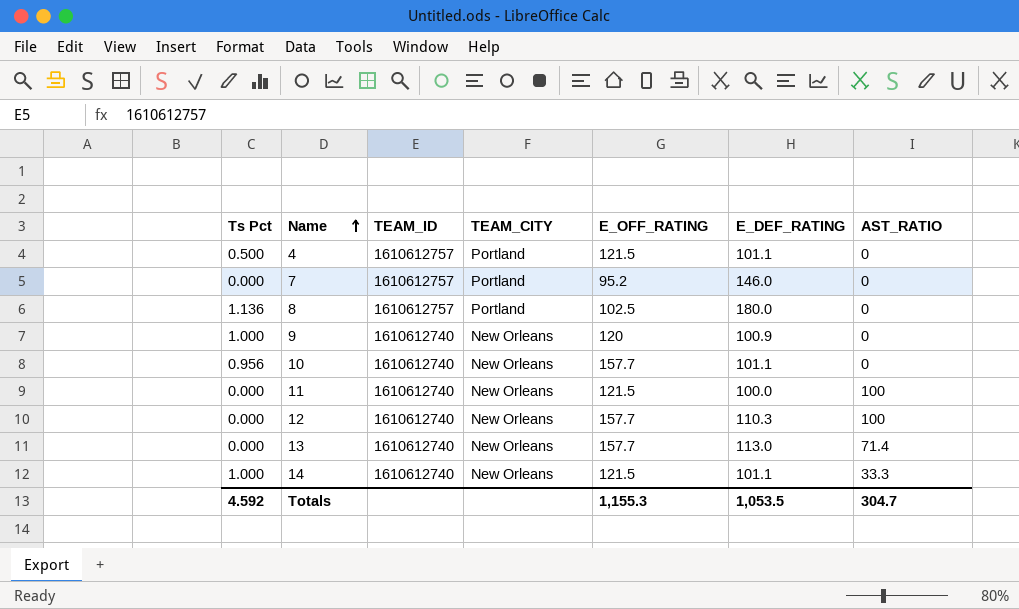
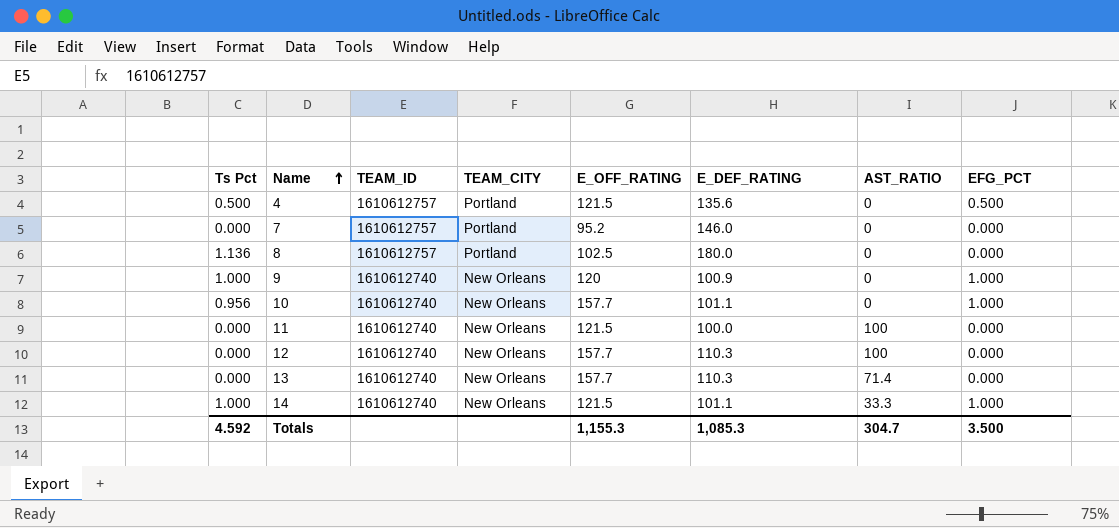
column EFG_PCT | position: none -> 8
4 | E_DEF_RATING: 101.1 -> 135.6
13 | E_DEF_RATING: 113.0 -> 110.3
Totals | E_DEF_RATING: 1,053.5 -> 1,085.3

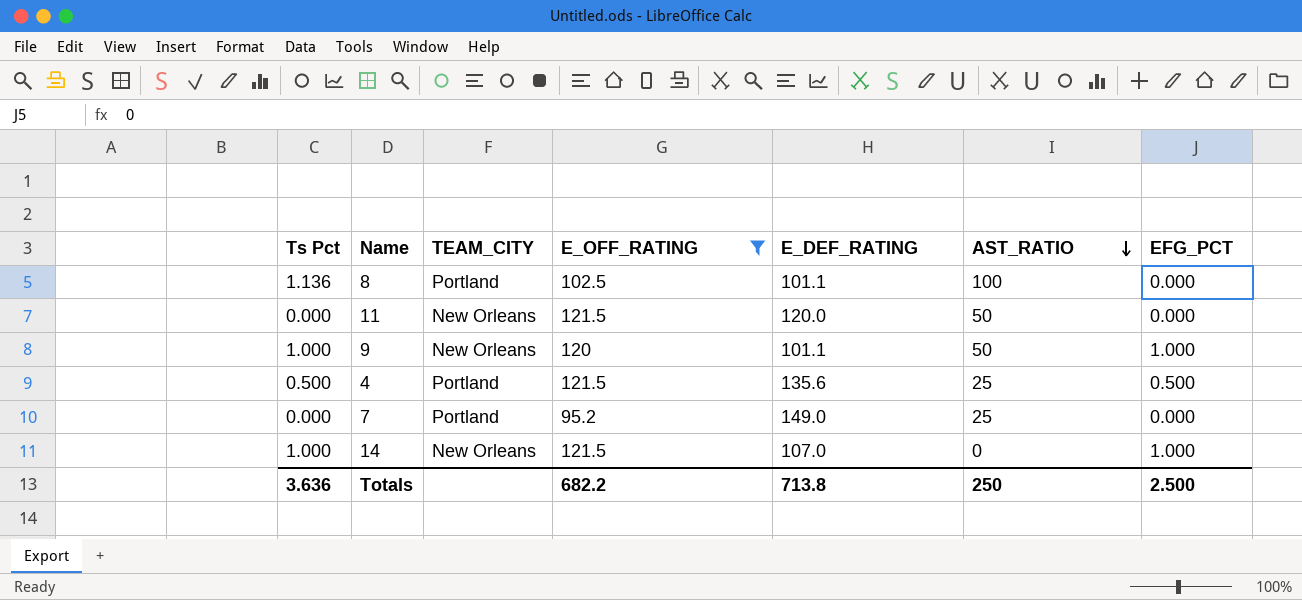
filter: none -> E_OFF_RATING != 157.7
row order: Name ascending -> AST_RATIO descending
column TEAM_ID | position: 3 -> none
8 | E_DEF_RATING: 180.0 -> 101.1
8 | AST_RATIO: 0 -> 100
11 | E_DEF_RATING: 100.0 -> 120.0
11 | AST_RATIO: 100 -> 50
9 | E_DEF_RATING: 100.9 -> 101.1
9 | AST_RATIO: 0 -> 50
4 | AST_RATIO: 0 -> 25
7 | E_DEF_RATING: 146.0 -> 149.0
7 | AST_RATIO: 0 -> 25
14 | E_DEF_RATING: 101.1 -> 107.0
14 | AST_RATIO: 33.3 -> 0
Totals | Ts Pct: 4.592 -> 3.636
Totals | E_OFF_RATING: 1,155.3 -> 682.2
Totals | E_DEF_RATING: 1,085.3 -> 713.8
Totals | AST_RATIO: 304.7 -> 250
Totals | EFG_PCT: 3.500 -> 2.500

